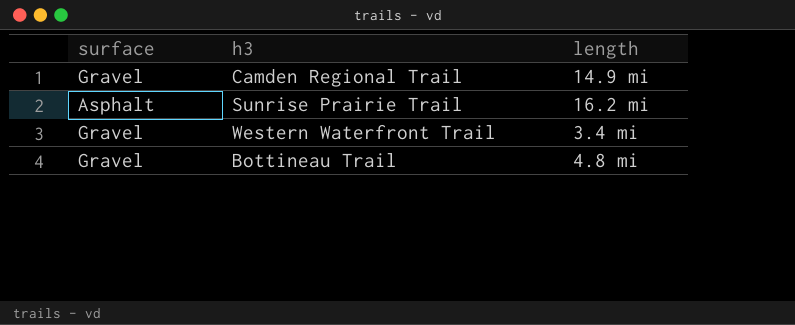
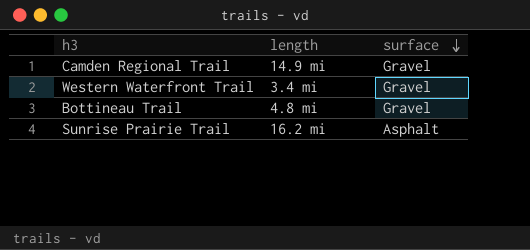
row order: none -> surface descending
column surface | position: 1 -> 3

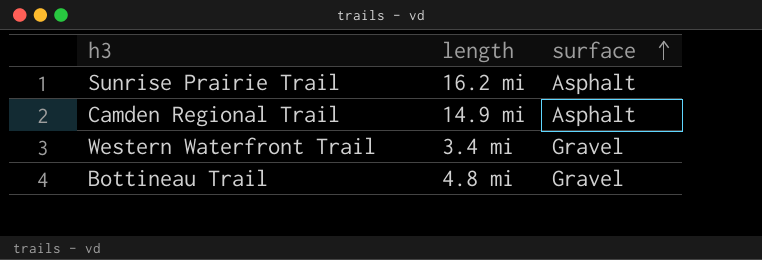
row order: surface descending -> surface ascending
Camden Regional Trail | surface: Gravel -> Asphalt

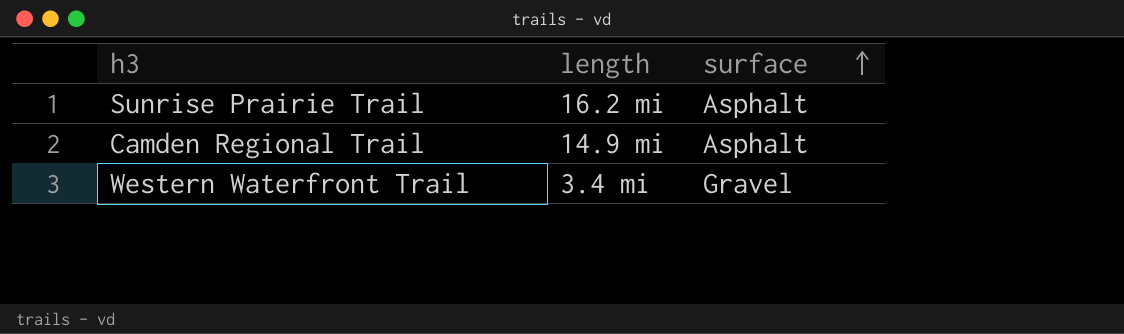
row Bottineau Trail: 4.8 mi | Gravel -> none

